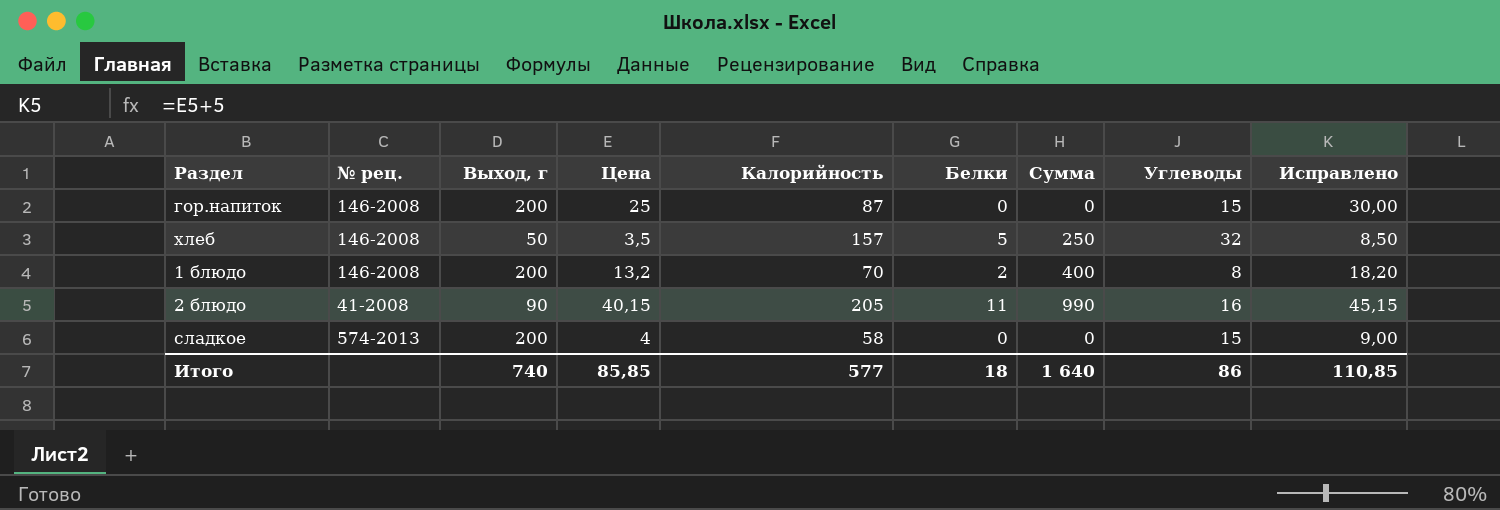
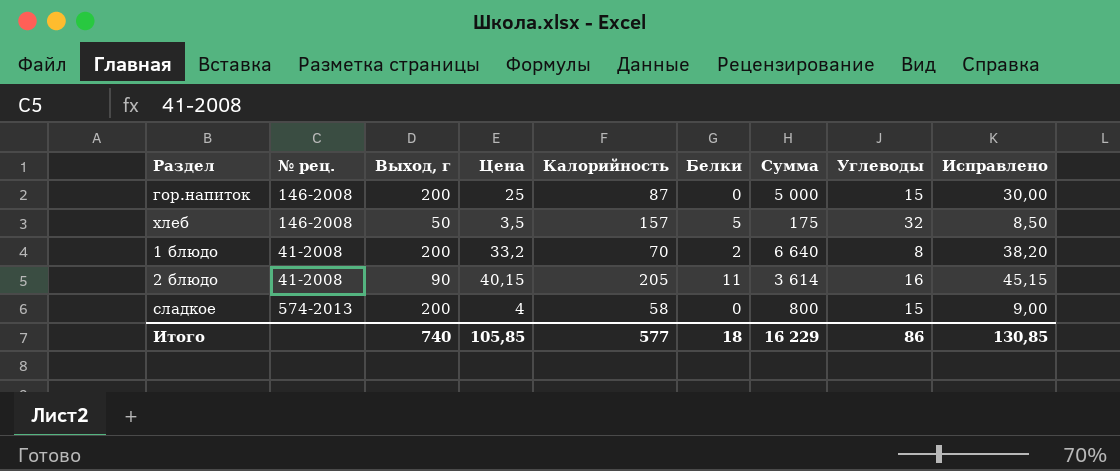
column Сумма | formula: [Выход, г] * [Белки] -> [Выход, г] * [Цена]
1 блюдо | № рец.: 146-2008 -> 41-2008
1 блюдо | Цена: 13,2 -> 33,2
1 блюдо | Исправлено: 18,20 -> 38,20
Итого | Цена: 85,85 -> 105,85
Итого | Сумма: 1 640 -> 16 229
Итого | Исправлено: 110,85 -> 130,85

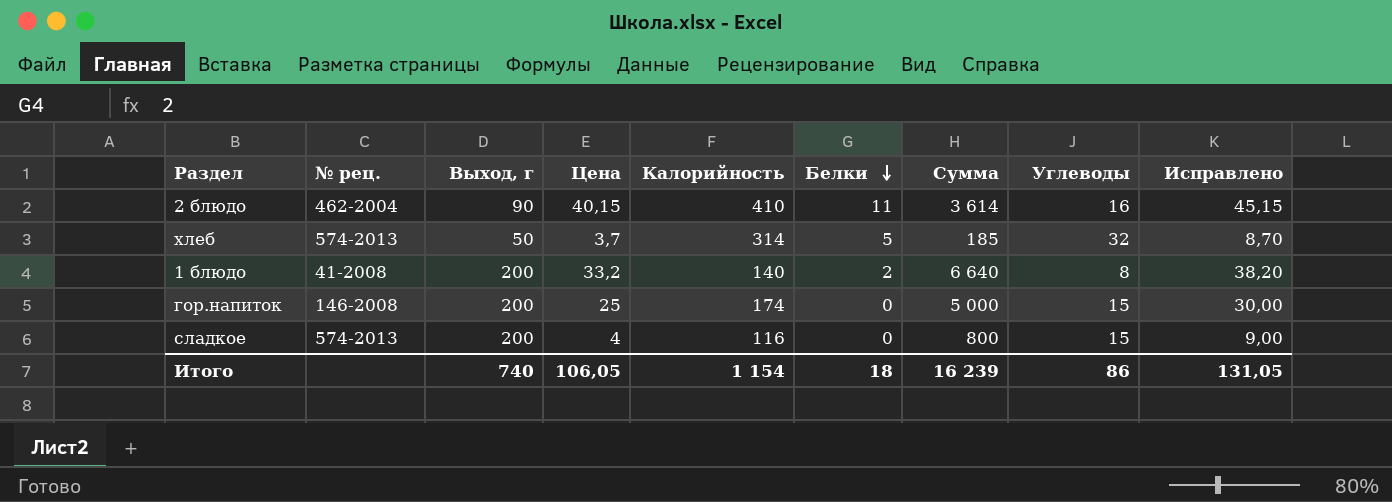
row order: none -> Белки descending
2 блюдо | № рец.: 41-2008 -> 462-2004
2 блюдо | Калорийность: 205 -> 410
хлеб | № рец.: 146-2008 -> 574-2013
хлеб | Цена: 3,5 -> 3,7
хлеб | Калорийность: 157 -> 314
хлеб | Сумма: 175 -> 185
хлеб | Исправлено: 8,50 -> 8,70
1 блюдо | Калорийность: 70 -> 140
гор.напиток | Калорийность: 87 -> 174
сладкое | Калорийность: 58 -> 116
Итого | Цена: 105,85 -> 106,05
Итого | Калорийность: 577 -> 1 154
Итого | Сумма: 16 229 -> 16 239
Итого | Исправлено: 130,85 -> 131,05

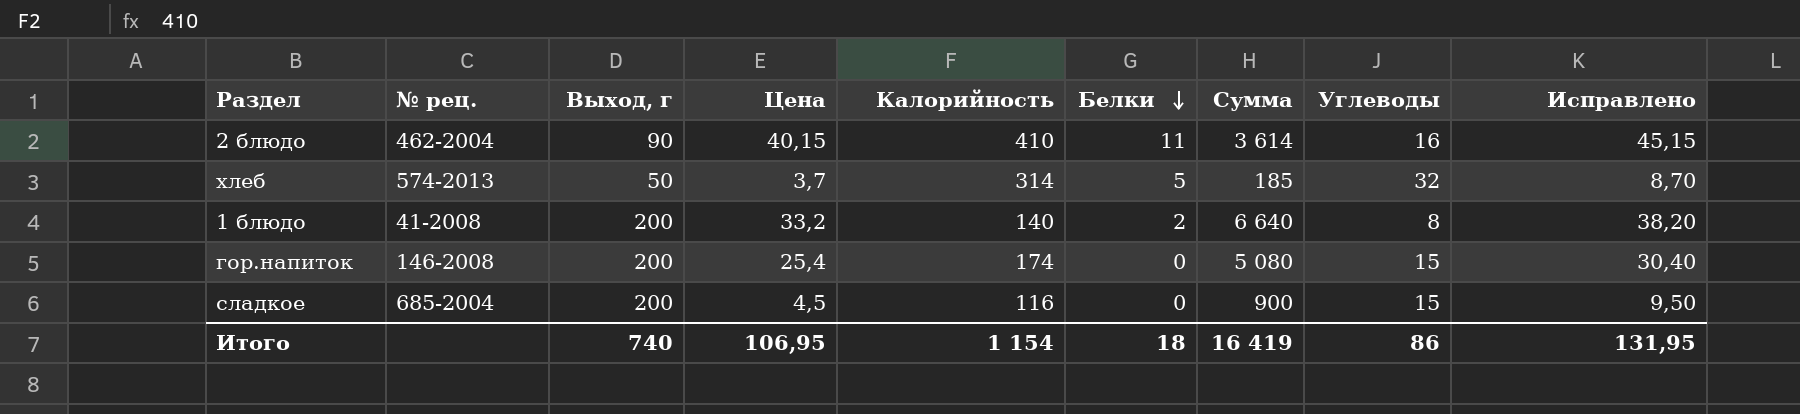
гор.напиток | Цена: 25 -> 25,4
гор.напиток | Сумма: 5 000 -> 5 080
гор.напиток | Исправлено: 30,00 -> 30,40
сладкое | № рец.: 574-2013 -> 685-2004
сладкое | Цена: 4 -> 4,5
сладкое | Сумма: 800 -> 900
сладкое | Исправлено: 9,00 -> 9,50
Итого | Цена: 106,05 -> 106,95
Итого | Сумма: 16 239 -> 16 419
Итого | Исправлено: 131,05 -> 131,95

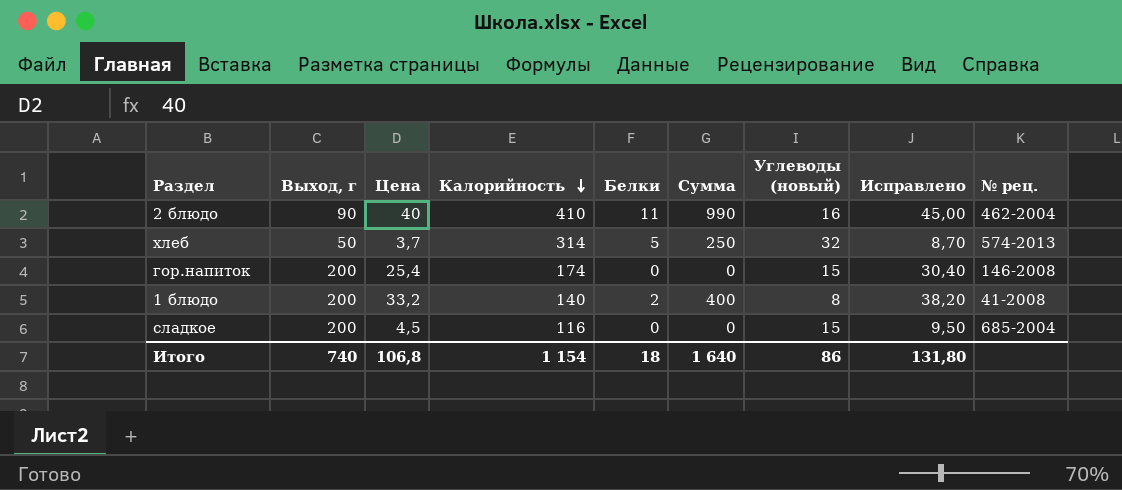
row order: Белки descending -> Калорийность descending
column Сумма | formula: [Выход, г] * [Цена] -> [Выход, г] * [Белки]
column name: Углеводы -> Углеводы (новый)
column № рец. | position: 2 -> 9
2 блюдо | Цена: 40,15 -> 40
2 блюдо | Исправлено: 45,15 -> 45,00
Итого | Цена: 106,95 -> 106,8
Итого | Сумма: 16 419 -> 1 640
Итого | Исправлено: 131,95 -> 131,80

